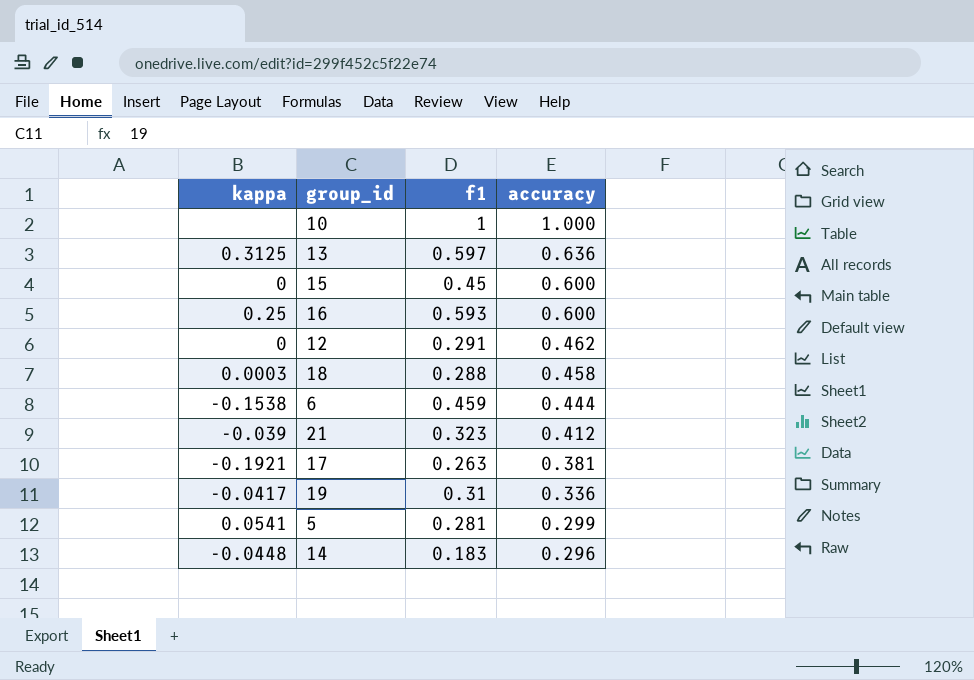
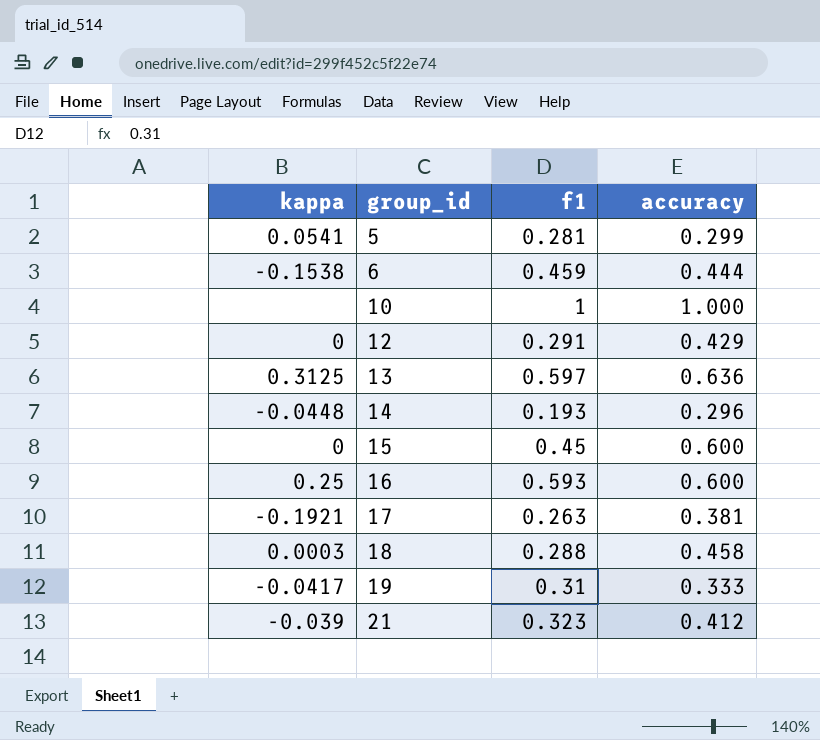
row order: accuracy descending -> group_id ascending
12 | accuracy: 0.462 -> 0.429
14 | f1: 0.183 -> 0.193
19 | accuracy: 0.336 -> 0.333

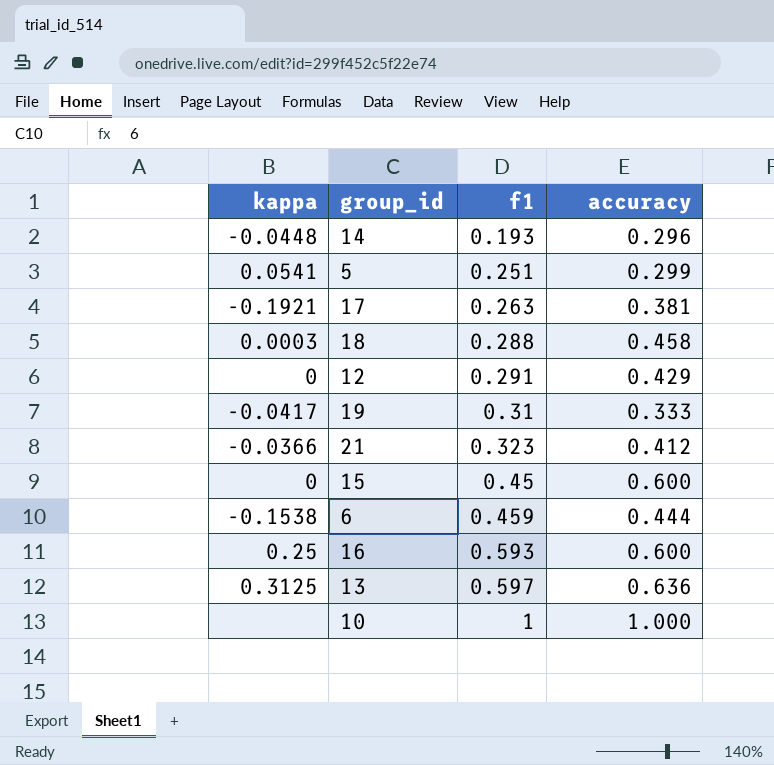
row order: group_id ascending -> f1 ascending
5 | f1: 0.281 -> 0.251
21 | kappa: -0.039 -> -0.0366

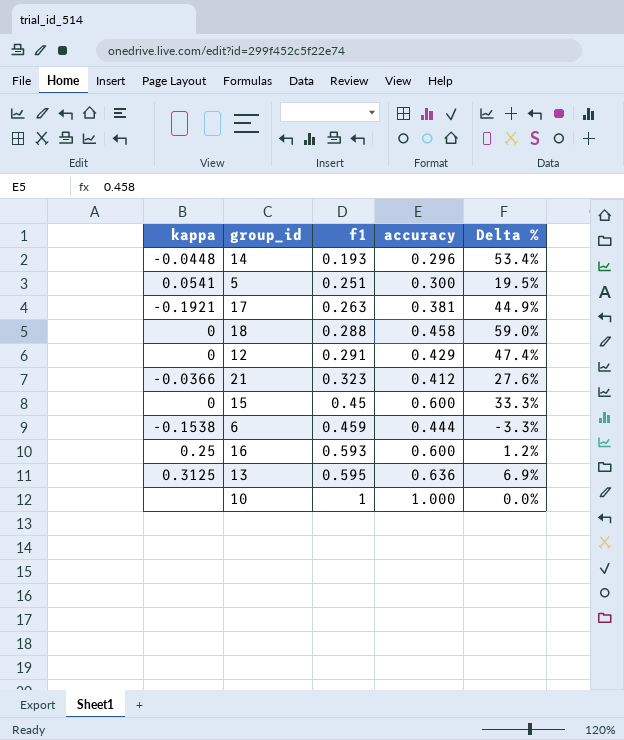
column Delta % | formula: none -> ([accuracy] - [f1]) / [f1]
row 19: -0.0417 | 0.31 | 0.333 -> none
5 | accuracy: 0.299 -> 0.300
18 | kappa: 0.0003 -> 0
13 | f1: 0.597 -> 0.595

